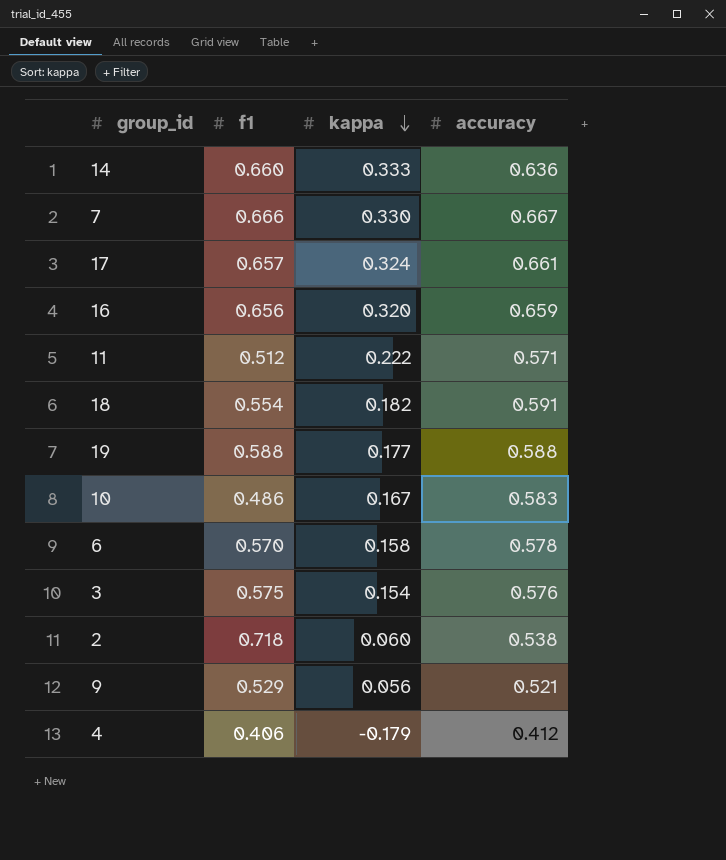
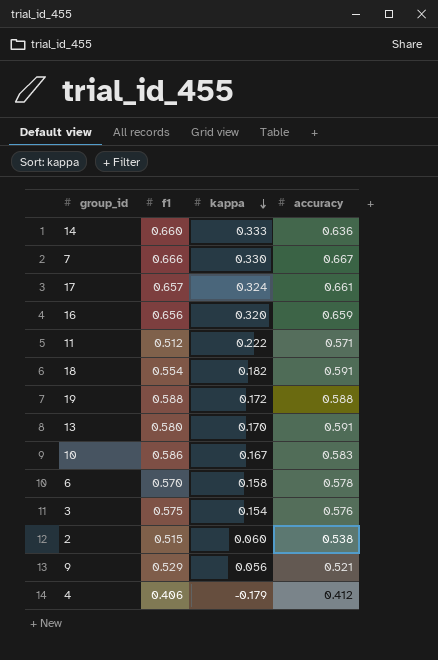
19 | kappa: 0.177 -> 0.172
row 13: none -> 0.580 | 0.170 | 0.591
10 | f1: 0.486 -> 0.586
2 | f1: 0.718 -> 0.515

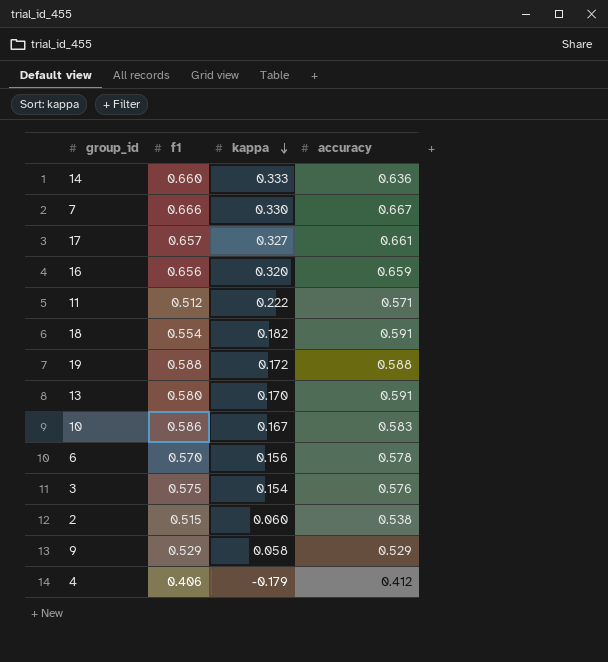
17 | kappa: 0.324 -> 0.327
6 | kappa: 0.158 -> 0.156
9 | kappa: 0.056 -> 0.058
9 | accuracy: 0.521 -> 0.529

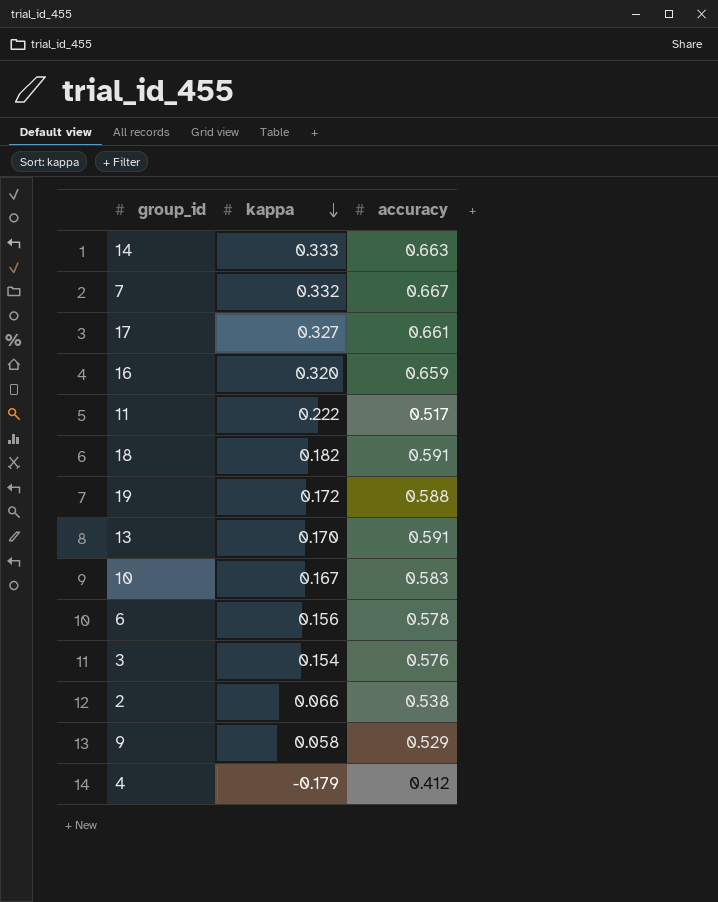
column f1 | position: 2 -> none
14 | accuracy: 0.636 -> 0.663
7 | kappa: 0.330 -> 0.332
11 | accuracy: 0.571 -> 0.517
2 | kappa: 0.060 -> 0.066

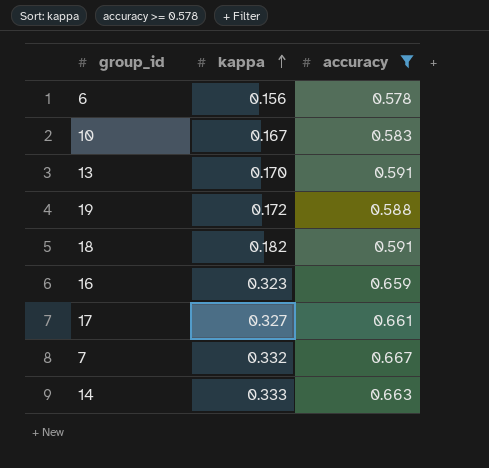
filter: none -> accuracy >= 0.578
row order: kappa descending -> kappa ascending
16 | kappa: 0.320 -> 0.323

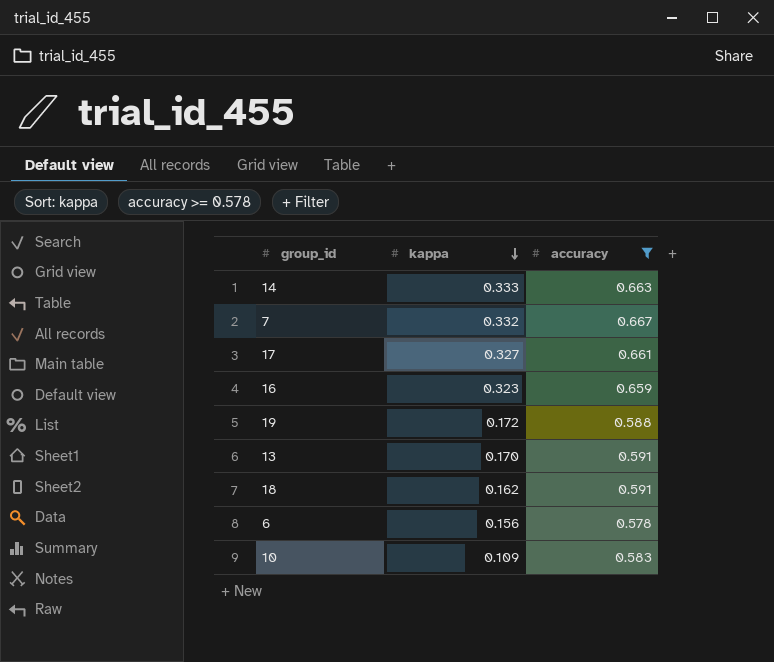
row order: kappa ascending -> kappa descending
18 | kappa: 0.182 -> 0.162
10 | kappa: 0.167 -> 0.109

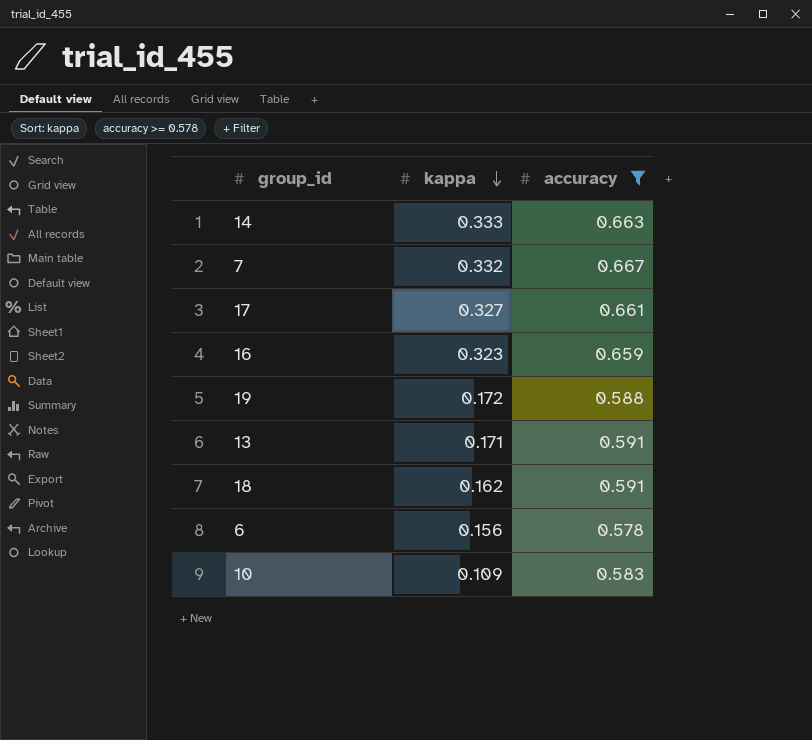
13 | kappa: 0.170 -> 0.171

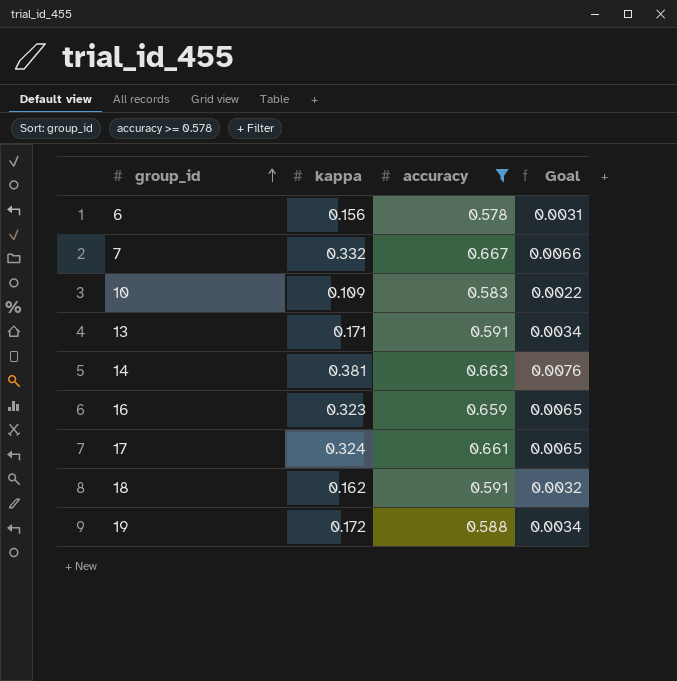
row order: kappa descending -> group_id ascending
column Goal | formula: none -> [kappa] * 0.02
14 | kappa: 0.333 -> 0.381
17 | kappa: 0.327 -> 0.324

